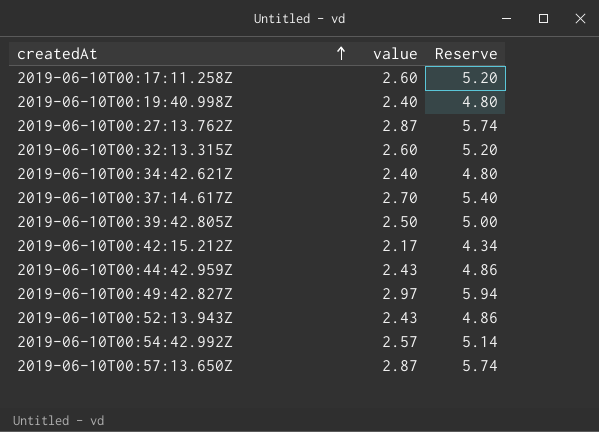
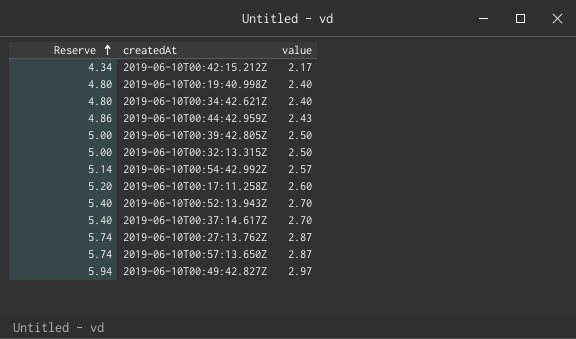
row order: createdAt ascending -> Reserve ascending
column Reserve | position: 3 -> 1
2019-06-10T00:32:13.315Z | Reserve: 5.20 -> 5.00
2019-06-10T00:32:13.315Z | value: 2.60 -> 2.50
2019-06-10T00:52:13.943Z | Reserve: 4.86 -> 5.40
2019-06-10T00:52:13.943Z | value: 2.43 -> 2.70

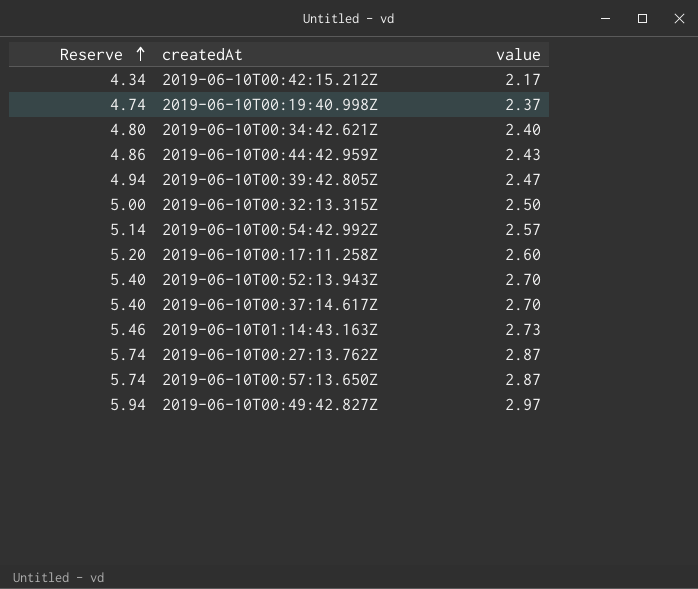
2019-06-10T00:19:40.998Z | Reserve: 4.80 -> 4.74
2019-06-10T00:19:40.998Z | value: 2.40 -> 2.37
2019-06-10T00:39:42.805Z | Reserve: 5.00 -> 4.94
2019-06-10T00:39:42.805Z | value: 2.50 -> 2.47
row 2019-06-10T01:14:43.163Z: none -> 5.46 | 2.73

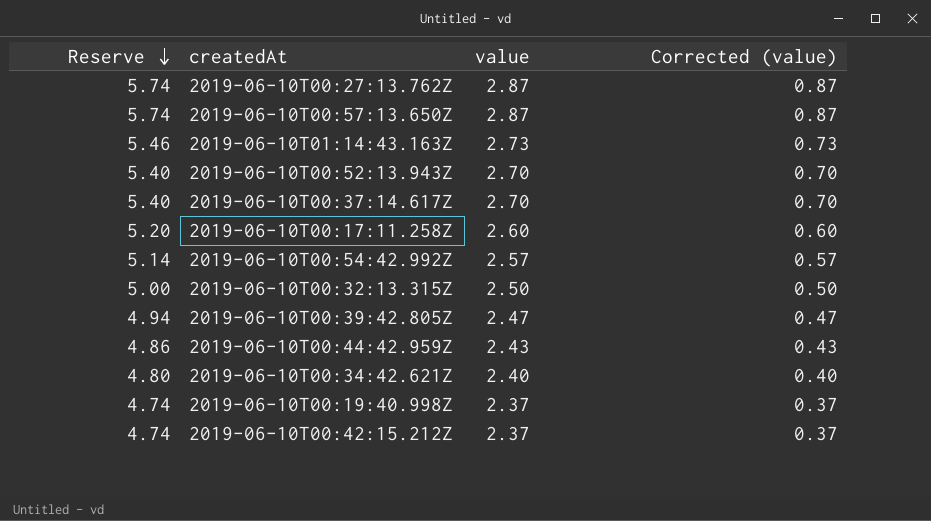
row order: Reserve ascending -> Reserve descending
column Corrected (value) | formula: none -> [value] - 2
row 2019-06-10T00:49:42.827Z: 5.94 | 2.97 -> none
2019-06-10T00:42:15.212Z | Reserve: 4.34 -> 4.74
2019-06-10T00:42:15.212Z | value: 2.17 -> 2.37

